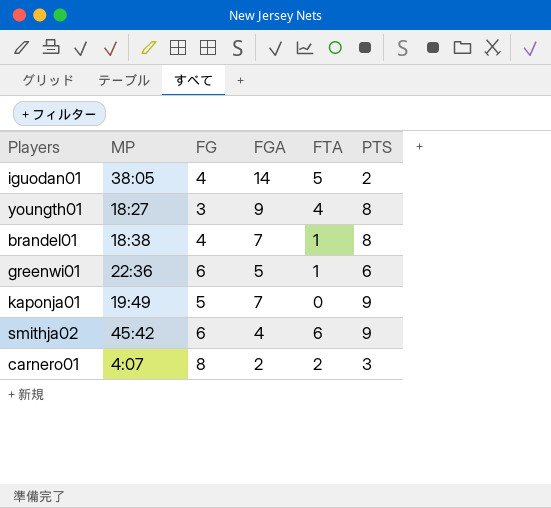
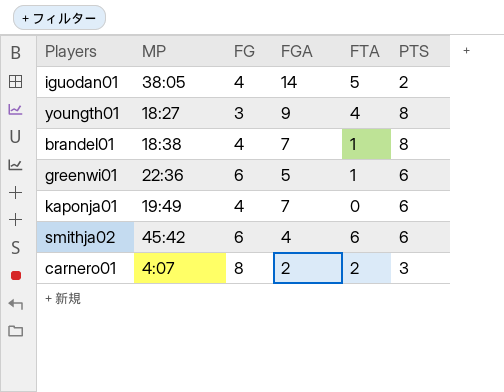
kaponja01 | FG: 5 -> 4
kaponja01 | PTS: 9 -> 6
smithja02 | PTS: 9 -> 6

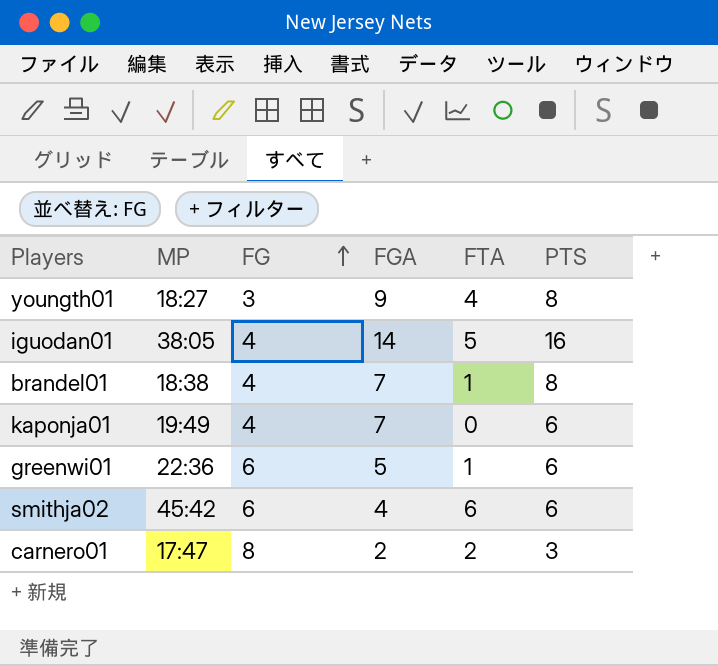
row order: none -> FG ascending
iguodan01 | PTS: 2 -> 16
carnero01 | MP: 4:07 -> 17:47

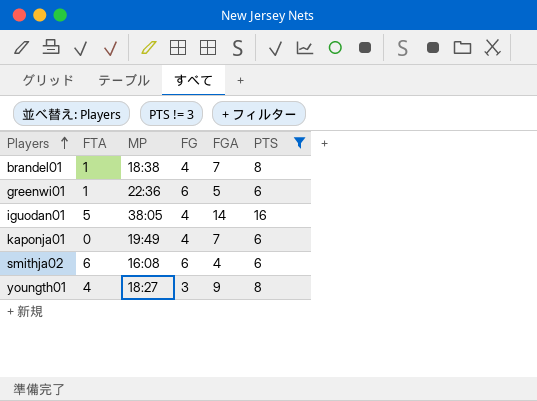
filter: none -> PTS != 3
row order: FG ascending -> Players ascending
column FTA | position: 5 -> 2
smithja02 | MP: 45:42 -> 16:08

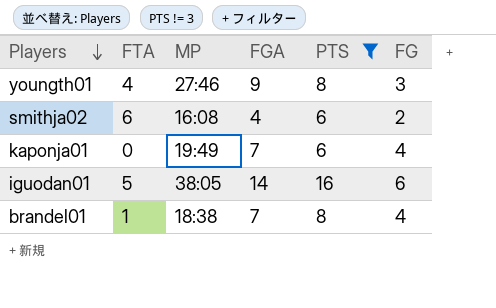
row order: Players ascending -> Players descending
column FG | position: 4 -> 6
row greenwi01: 1 | 22:36 | 6 | 5 | 6 -> none
youngth01 | MP: 18:27 -> 27:46
smithja02 | FG: 6 -> 2
iguodan01 | FG: 4 -> 6

